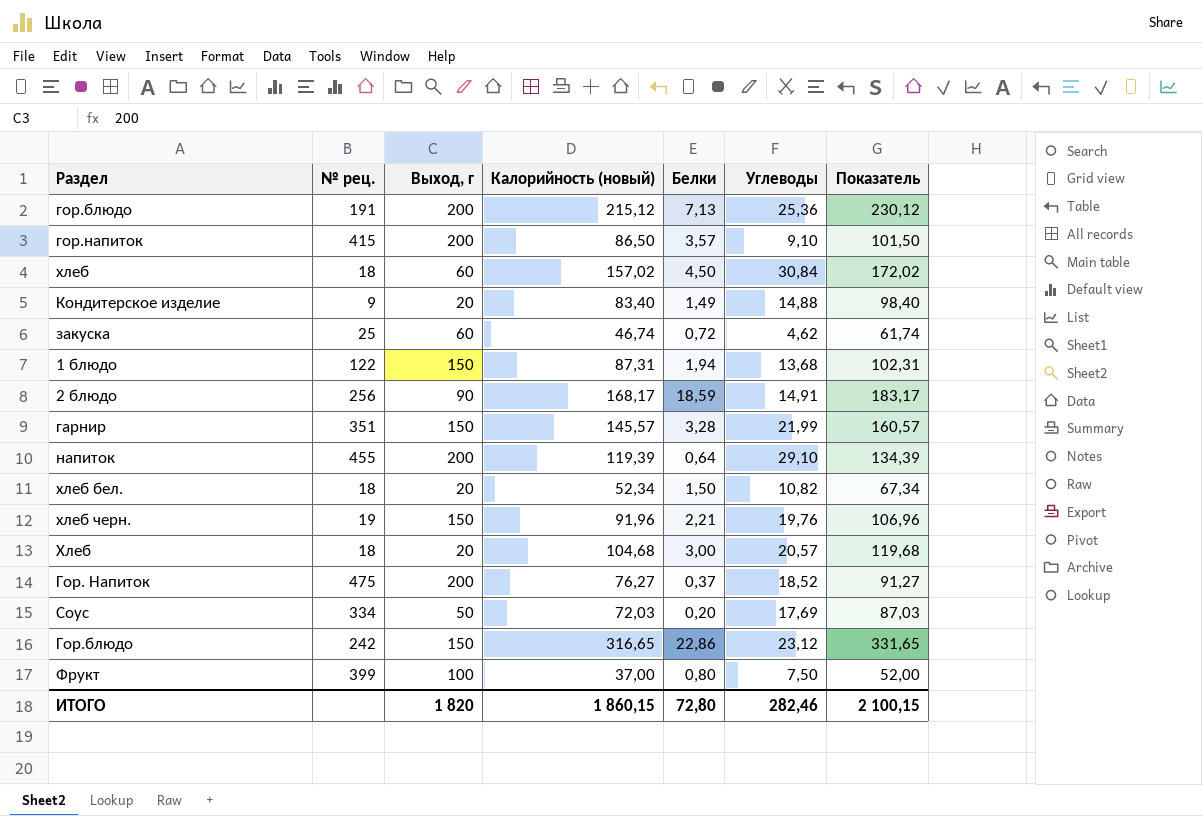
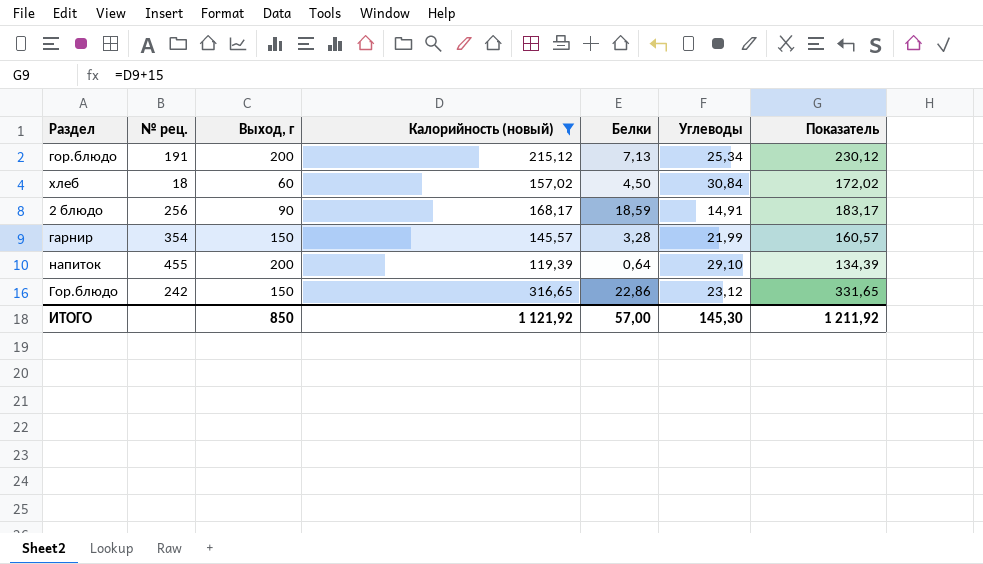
filter: none -> Калорийность (новый) >= 119,39
гор.блюдо | Углеводы: 25,36 -> 25,34
гарнир | № рец.: 351 -> 354
ИТОГО | Выход, г: 1 820 -> 850
ИТОГО | Калорийность (новый): 1 860,15 -> 1 121,92
ИТОГО | Белки: 72,80 -> 57,00
ИТОГО | Углеводы: 282,46 -> 145,30
ИТОГО | Показатель: 2 100,15 -> 1 211,92

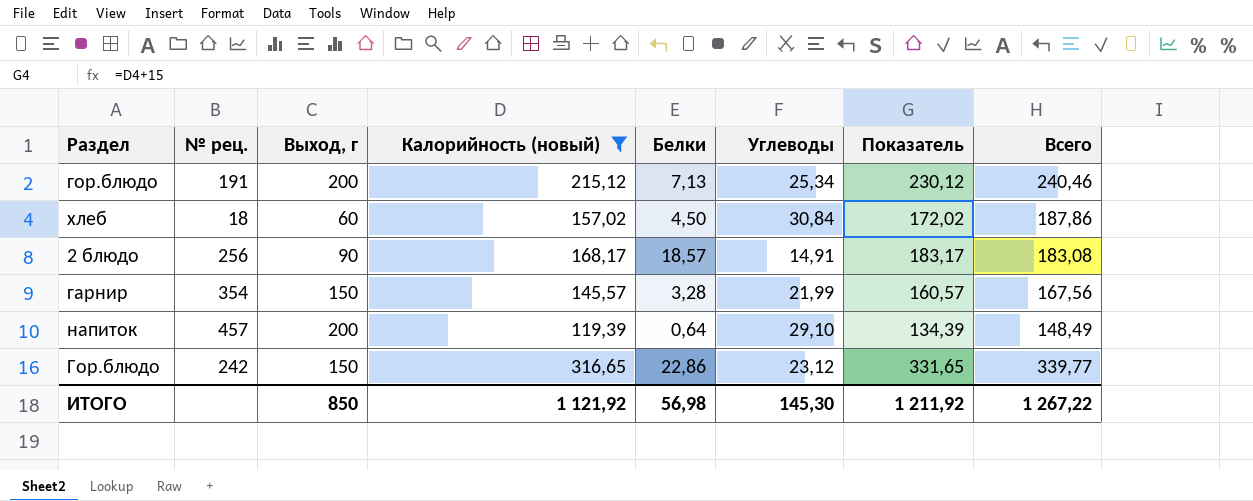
column Всего | formula: none -> [Калорийность (новый)] + [Углеводы]
2 блюдо | Белки: 18,59 -> 18,57
напиток | № рец.: 455 -> 457
ИТОГО | Белки: 57,00 -> 56,98

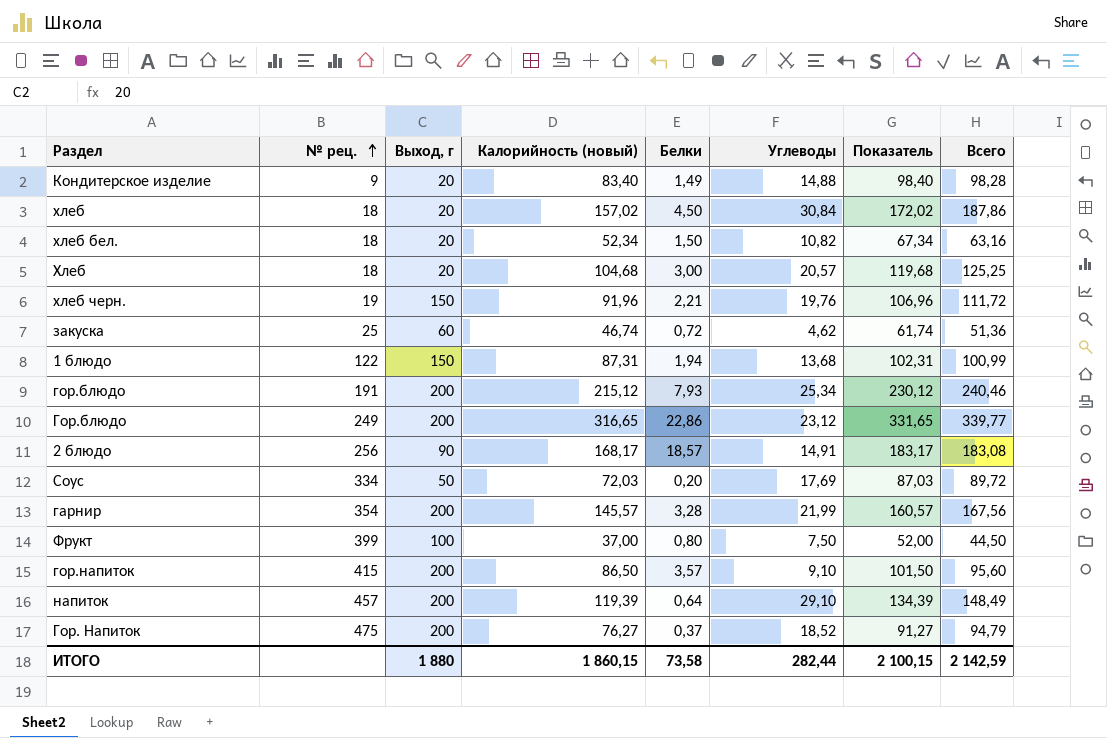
filter: Калорийность (новый) >= 119,39 -> none
row order: none -> № рец. ascending
хлеб | Выход, г: 60 -> 20
гор.блюдо | Белки: 7,13 -> 7,93
Гор.блюдо | № рец.: 242 -> 249
Гор.блюдо | Выход, г: 150 -> 200
гарнир | Выход, г: 150 -> 200
ИТОГО | Выход, г: 850 -> 1 880
ИТОГО | Калорийность (новый): 1 121,92 -> 1 860,15
ИТОГО | Белки: 56,98 -> 73,58
ИТОГО | Углеводы: 145,30 -> 282,44
ИТОГО | Показатель: 1 211,92 -> 2 100,15
ИТОГО | Всего: 1 267,22 -> 2 142,59

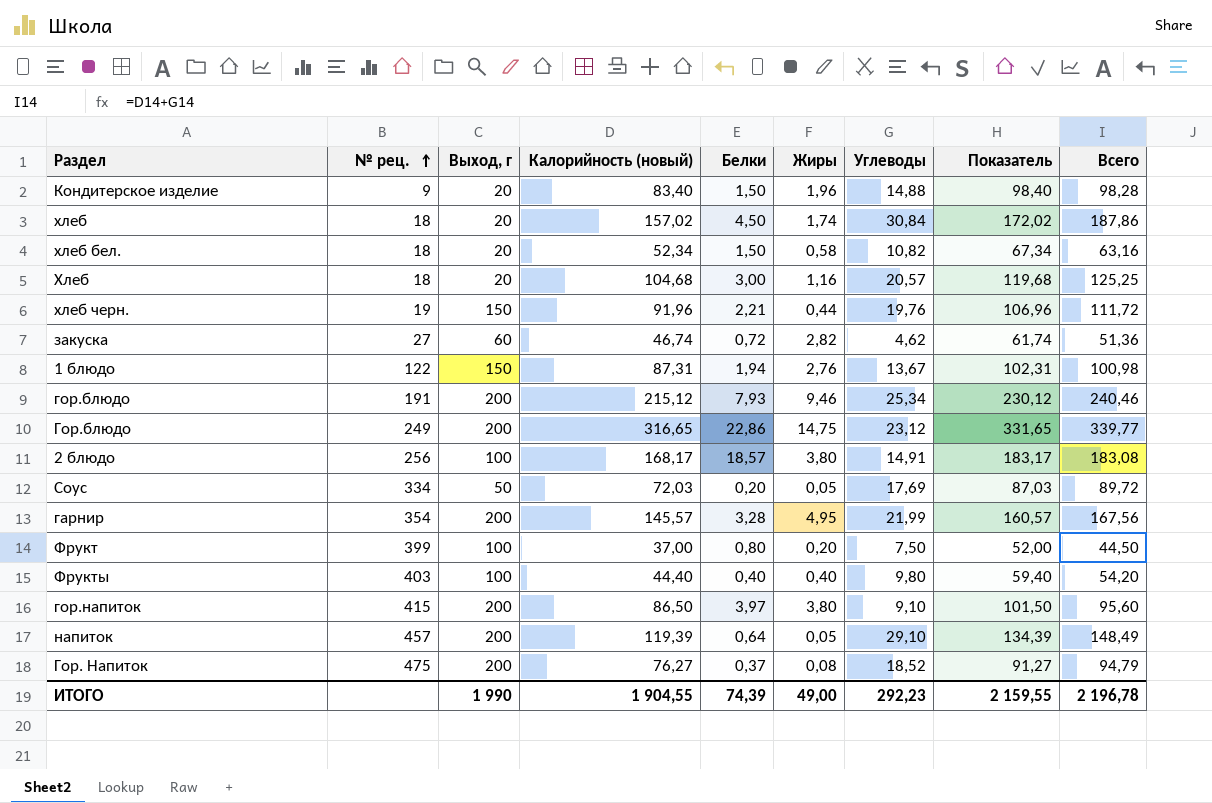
column Жиры | position: none -> 6
Кондитерское изделие | Белки: 1,49 -> 1,50
закуска | № рец.: 25 -> 27
1 блюдо | Углеводы: 13,68 -> 13,67
1 блюдо | Всего: 100,99 -> 100,98
2 блюдо | Выход, г: 90 -> 100
row Фрукты: none -> 403 | 100 | 44,40 | 0,40 | 0,40 | 9,80 | 59,40 | 54,20
гор.напиток | Белки: 3,57 -> 3,97
ИТОГО | Выход, г: 1 880 -> 1 990
ИТОГО | Калорийность (новый): 1 860,15 -> 1 904,55
ИТОГО | Белки: 73,58 -> 74,39
ИТОГО | Углеводы: 282,44 -> 292,23
ИТОГО | Показатель: 2 100,15 -> 2 159,55
ИТОГО | Всего: 2 142,59 -> 2 196,78

